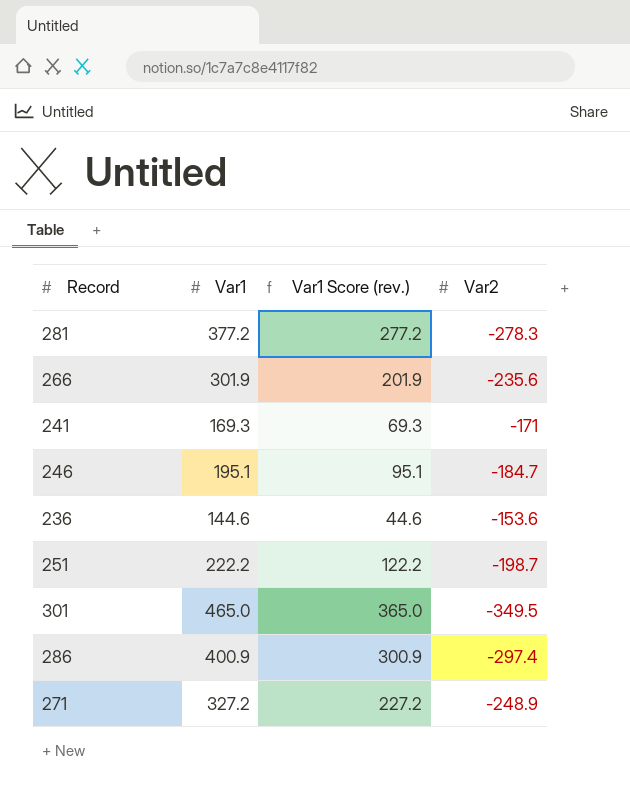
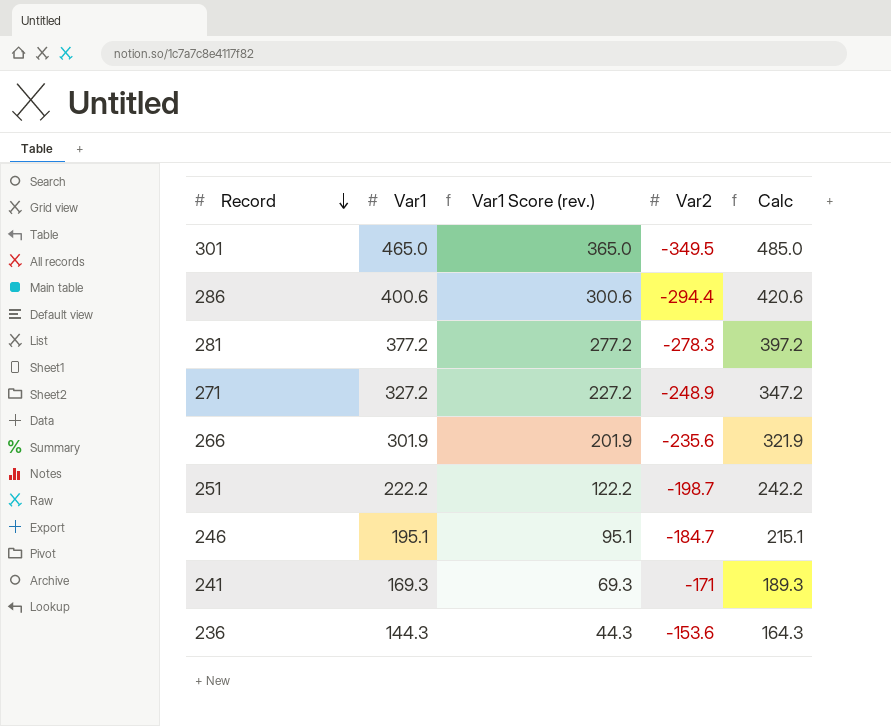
row order: none -> Record descending
column Calc | formula: none -> [Var1] + 20
286 | Var1: 400.9 -> 400.6
286 | Var1 Score (rev.): 300.9 -> 300.6
286 | Var2: -297.4 -> -294.4
236 | Var1: 144.6 -> 144.3
236 | Var1 Score (rev.): 44.6 -> 44.3

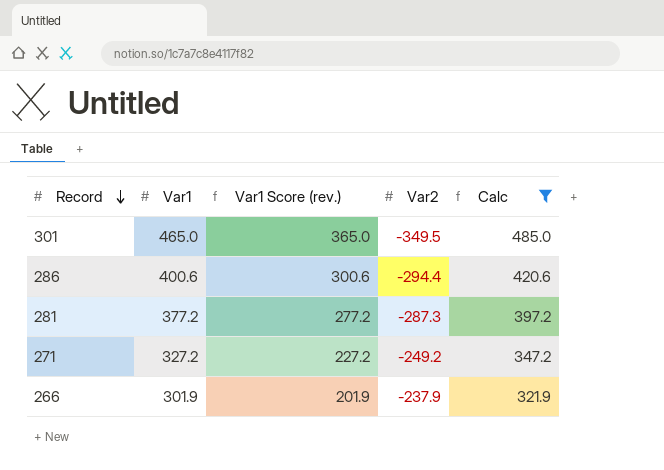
filter: none -> Calc >= 321.9
281 | Var2: -278.3 -> -287.3
271 | Var2: -248.9 -> -249.2
266 | Var2: -235.6 -> -237.9

